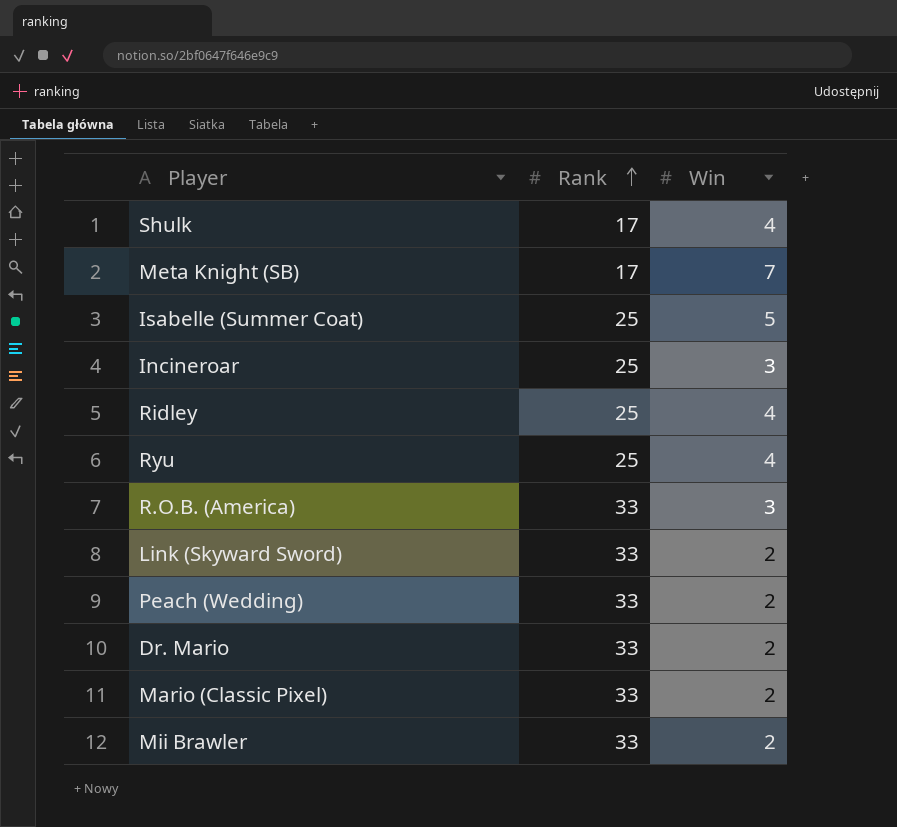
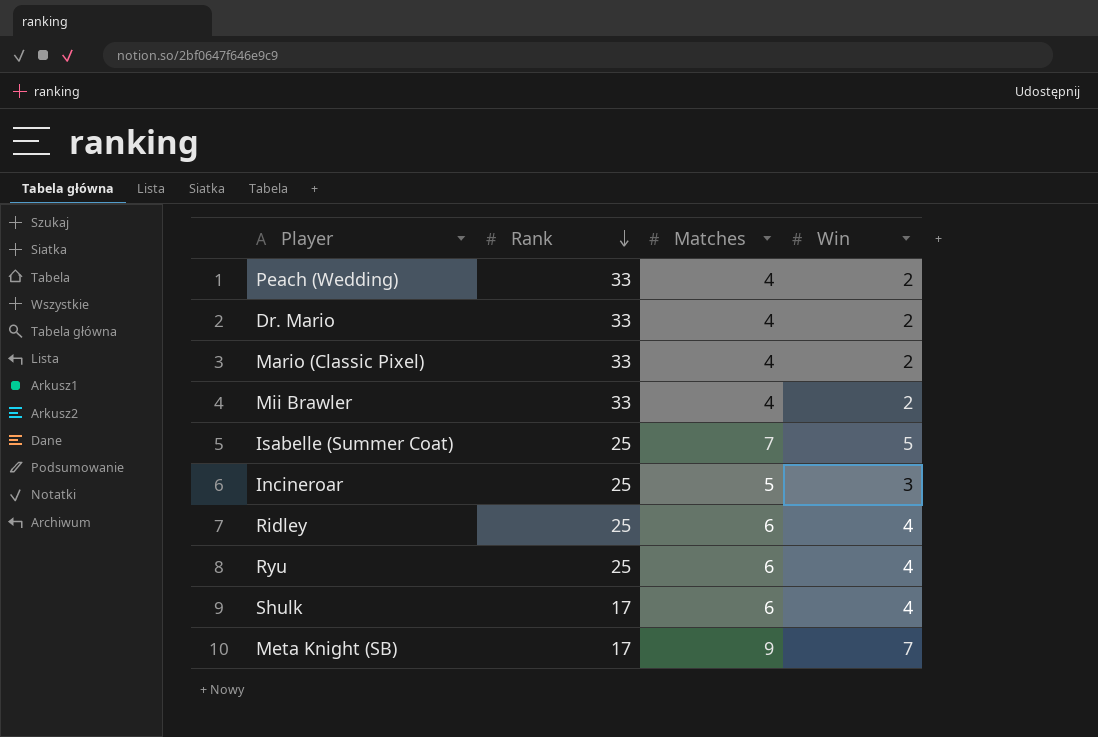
row order: Rank ascending -> Rank descending
column Matches | position: none -> 3
row R.O.B. (America): 33 | 3 -> none
row Link (Skyward Sword): 33 | 2 -> none

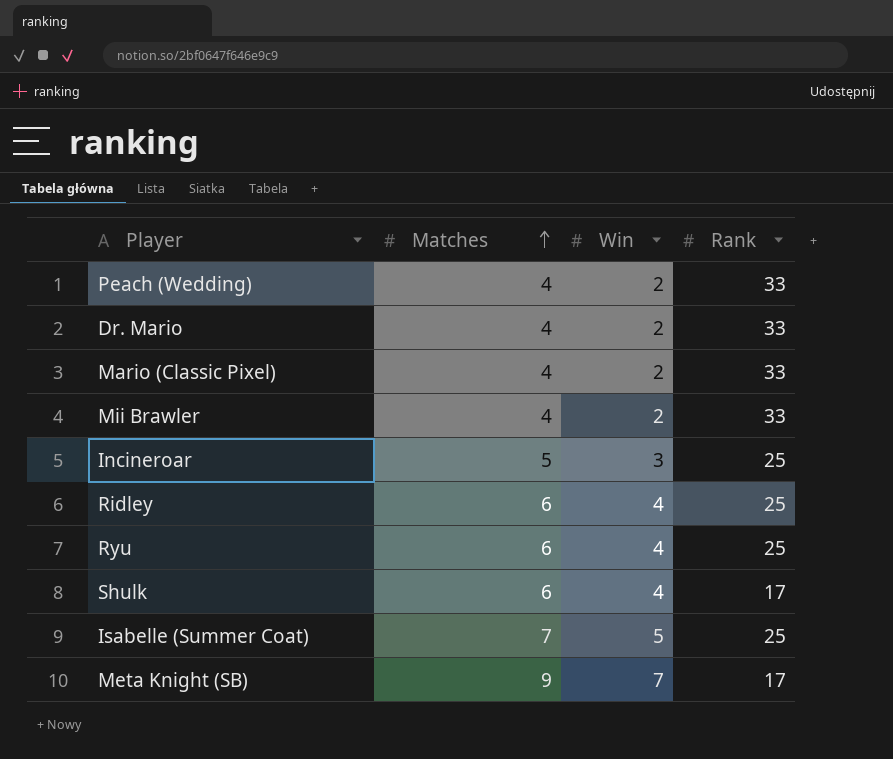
row order: Rank descending -> Matches ascending
column Rank | position: 2 -> 4

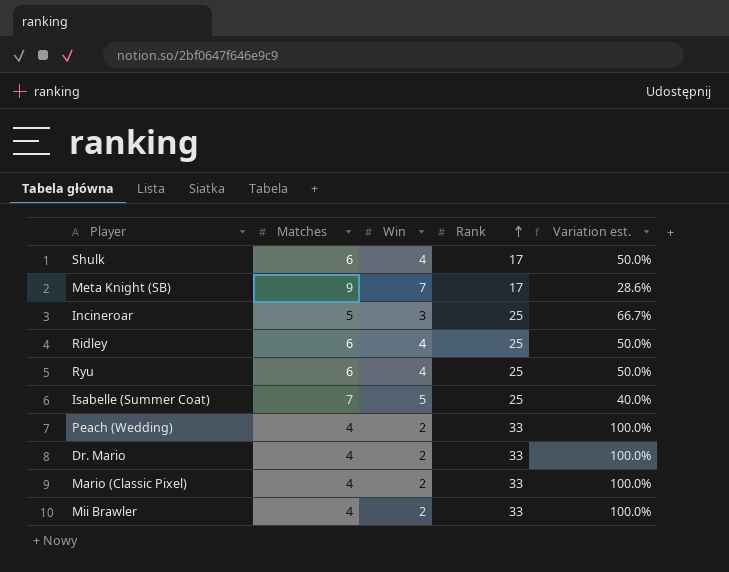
row order: Matches ascending -> Rank ascending
column Variation est. | formula: none -> ([Matches] - [Win]) / [Win]

